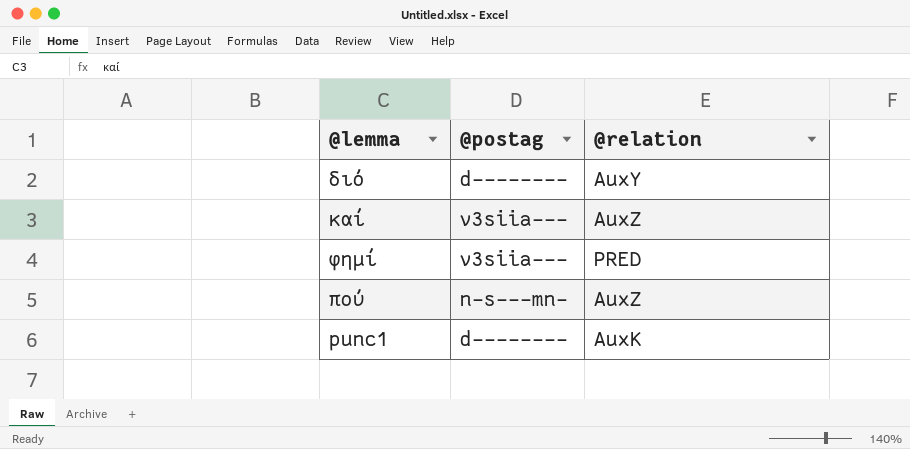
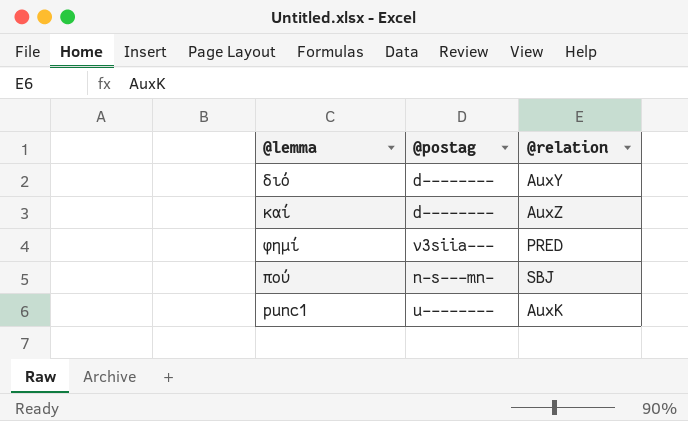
καί | @postag: v3siia--- -> d--------
πού | @relation: AuxZ -> SBJ
punc1 | @postag: d-------- -> u--------

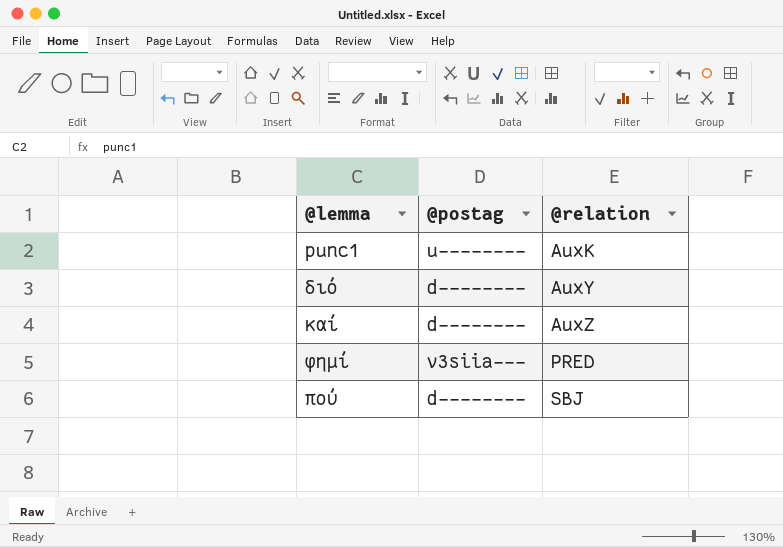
row order: none -> @relation ascending
πού | @postag: n-s---mn- -> d--------

